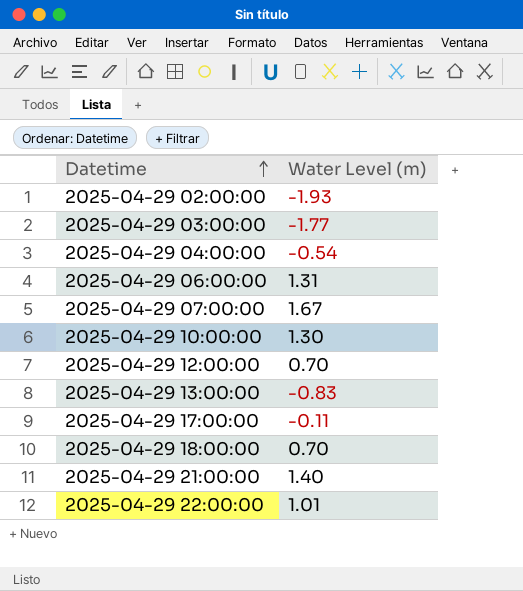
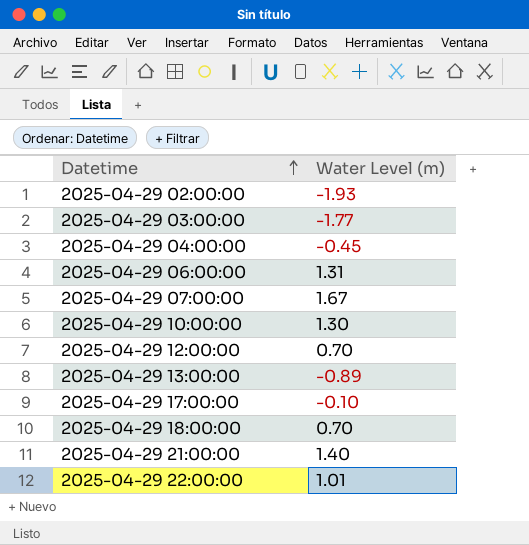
2025-04-29 04:00:00 | Water Level (m): -0.54 -> -0.45
2025-04-29 13:00:00 | Water Level (m): -0.83 -> -0.89
2025-04-29 17:00:00 | Water Level (m): -0.11 -> -0.10

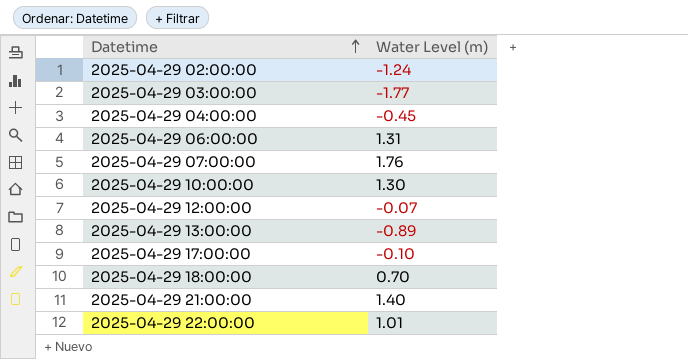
2025-04-29 02:00:00 | Water Level (m): -1.93 -> -1.24
2025-04-29 07:00:00 | Water Level (m): 1.67 -> 1.76
2025-04-29 12:00:00 | Water Level (m): 0.70 -> -0.07

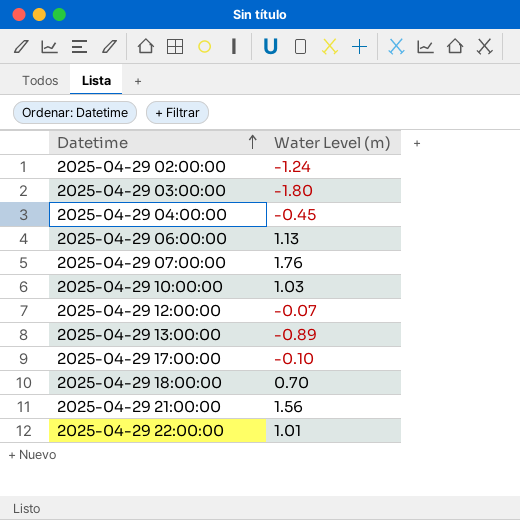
2025-04-29 03:00:00 | Water Level (m): -1.77 -> -1.80
2025-04-29 06:00:00 | Water Level (m): 1.31 -> 1.13
2025-04-29 10:00:00 | Water Level (m): 1.30 -> 1.03
2025-04-29 21:00:00 | Water Level (m): 1.40 -> 1.56

